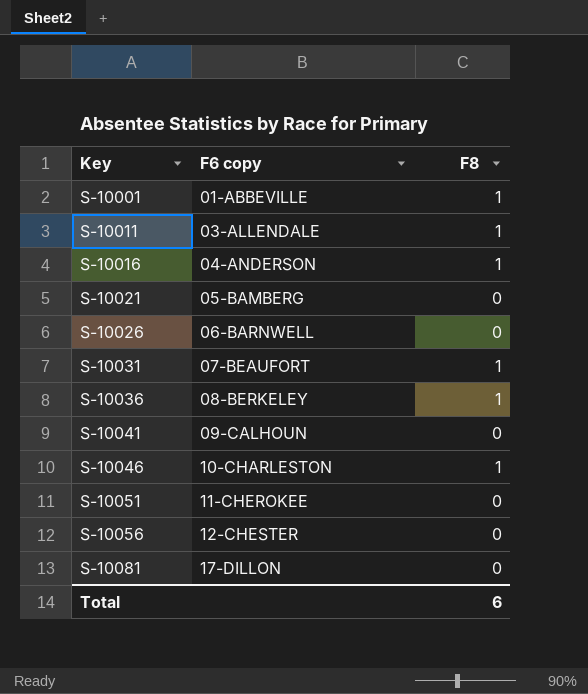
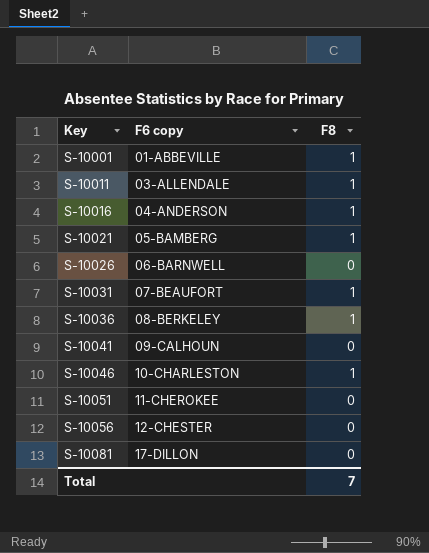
S-10021 | F8: 0 -> 1
Total | F8: 6 -> 7

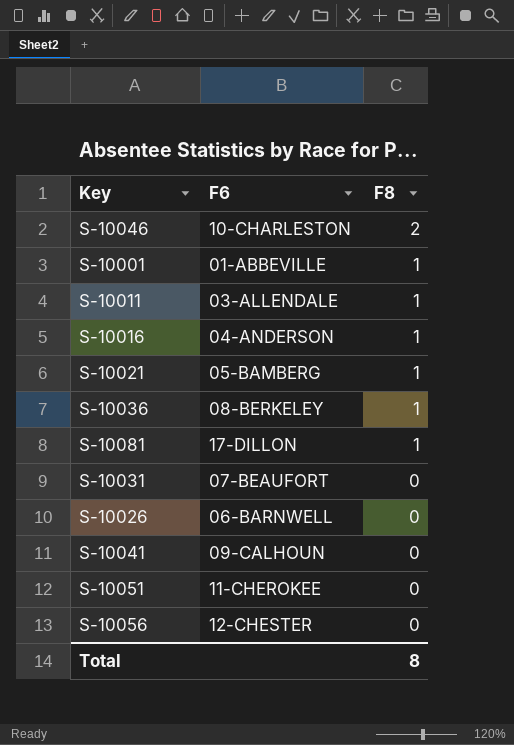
row order: Key ascending -> F8 descending
column name: F6 copy -> F6
S-10046 | F8: 1 -> 2
S-10081 | F8: 0 -> 1
S-10031 | F8: 1 -> 0
Total | F8: 7 -> 8

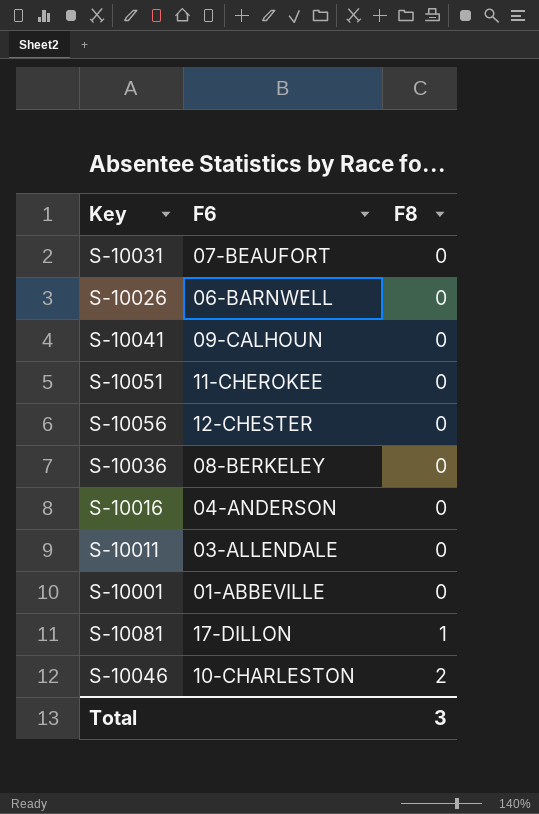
row order: F8 descending -> F8 ascending
row S-10021: 05-BAMBERG | 1 -> none
S-10036 | F8: 1 -> 0
S-10016 | F8: 1 -> 0
S-10011 | F8: 1 -> 0
S-10001 | F8: 1 -> 0
Total | F8: 8 -> 3

